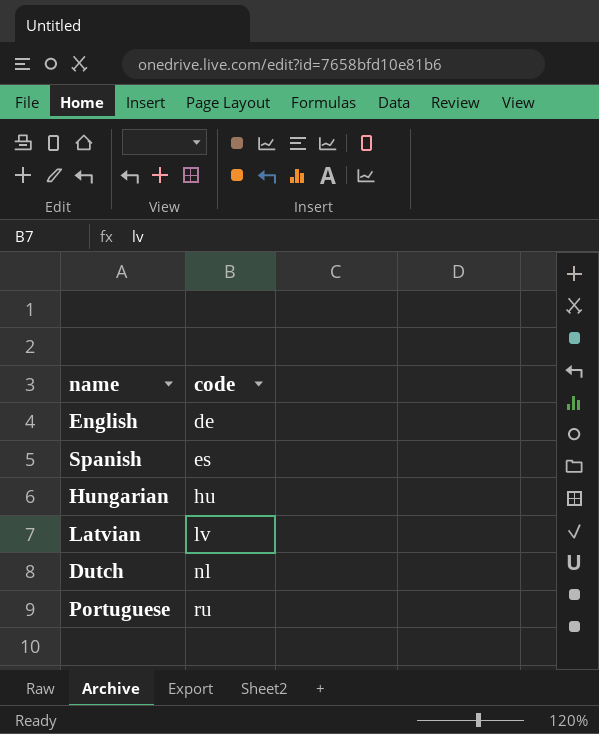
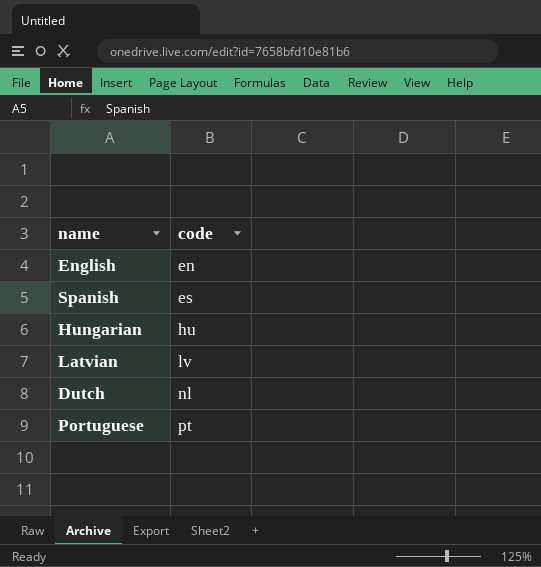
English | code: de -> en
Portuguese | code: ru -> pt

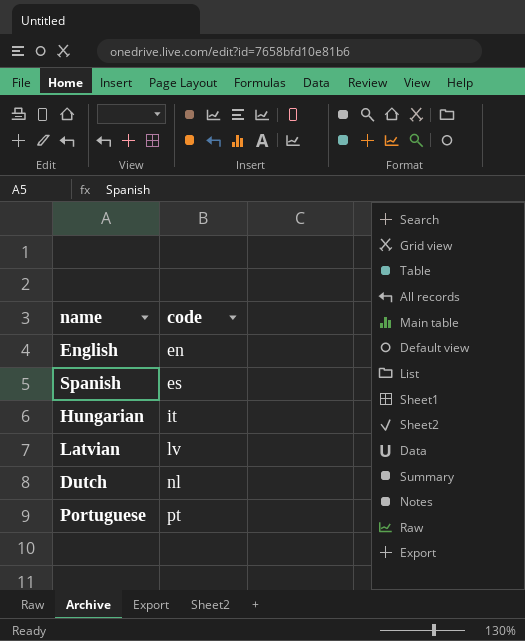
Hungarian | code: hu -> it

